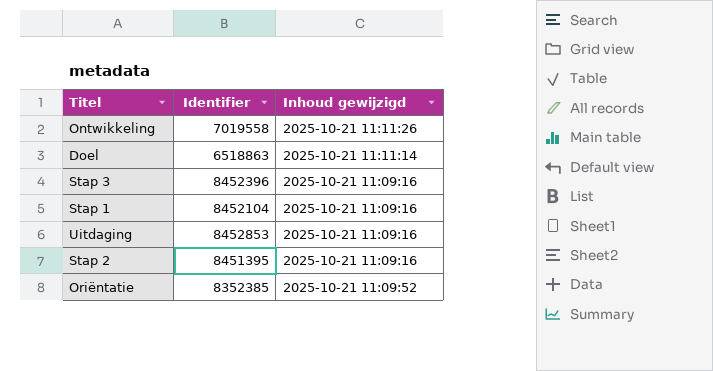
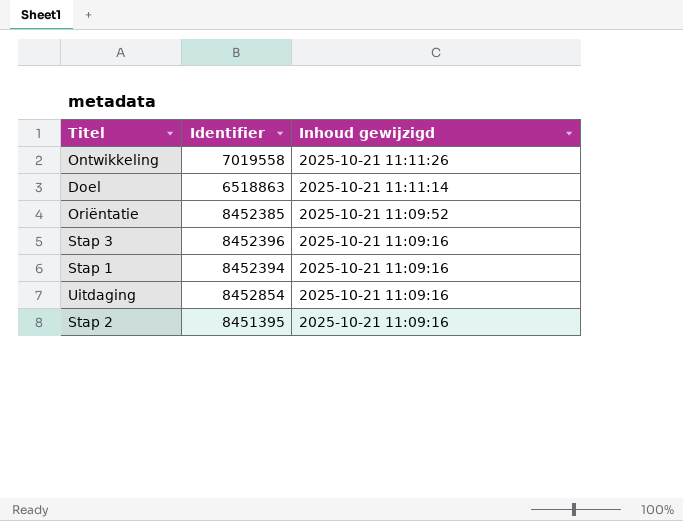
row order: none -> Inhoud gewijzigd descending
Oriëntatie | Identifier: 8352385 -> 8452385
Stap 1 | Identifier: 8452104 -> 8452394
Uitdaging | Identifier: 8452853 -> 8452854

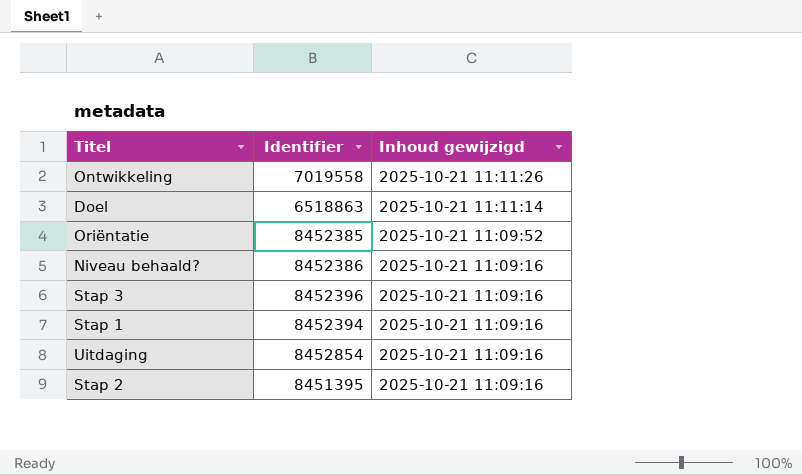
row Niveau behaald?: none -> 8452386 | 2025-10-21 11:09:16

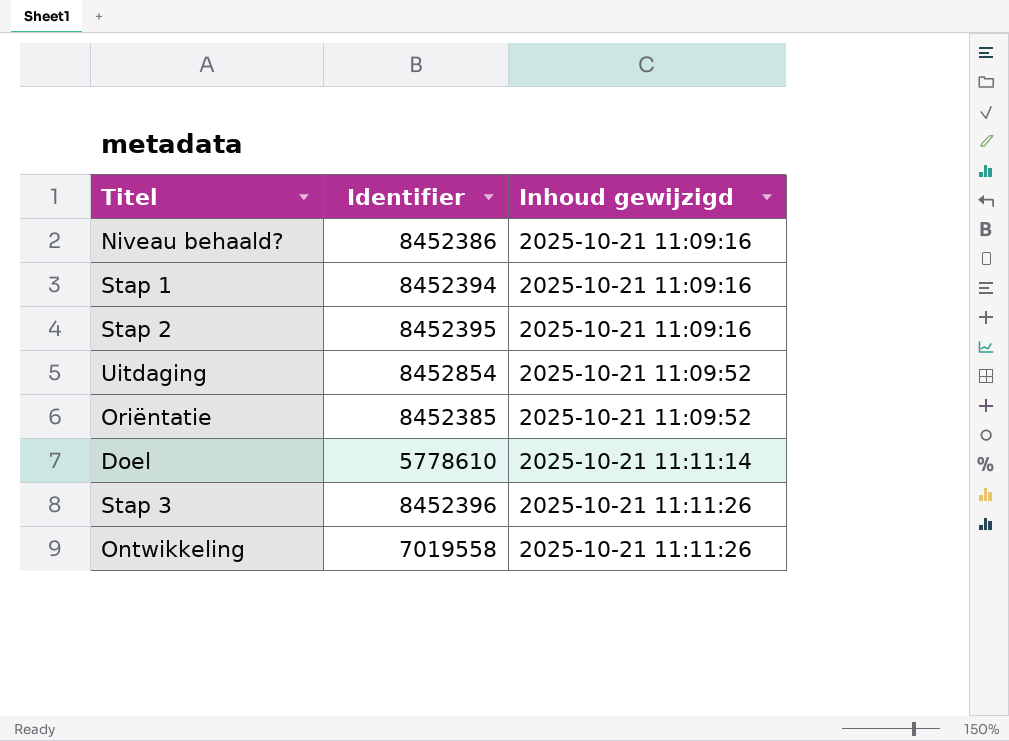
row order: Inhoud gewijzigd descending -> Inhoud gewijzigd ascending
Stap 2 | Identifier: 8451395 -> 8452395
Uitdaging | Inhoud gewijzigd: 2025-10-21 11:09:16 -> 2025-10-21 11:09:52
Doel | Identifier: 6518863 -> 5778610
Stap 3 | Inhoud gewijzigd: 2025-10-21 11:09:16 -> 2025-10-21 11:11:26

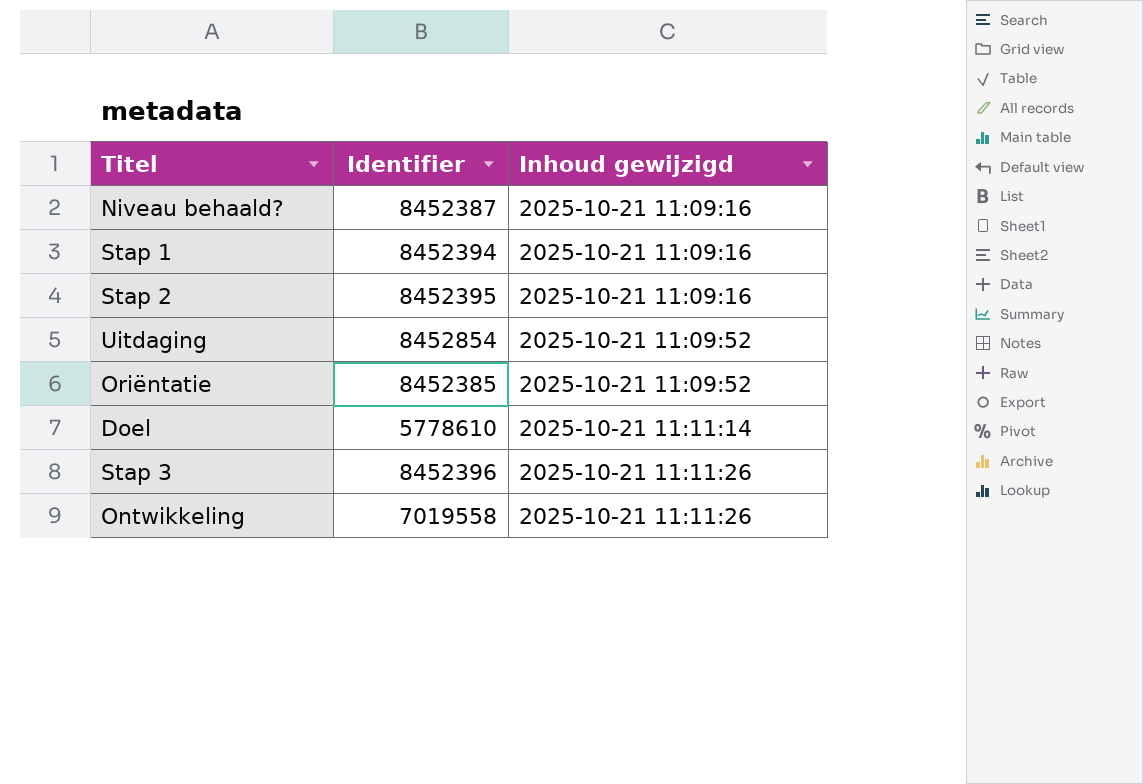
Niveau behaald? | Identifier: 8452386 -> 8452387

